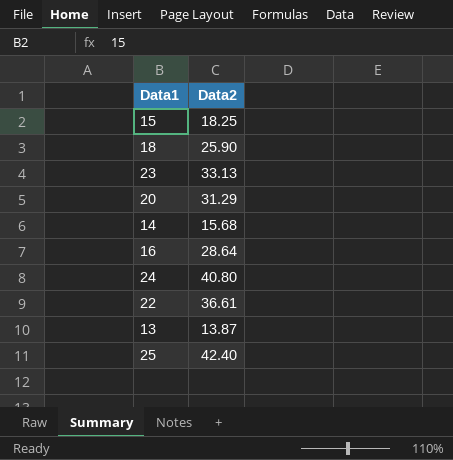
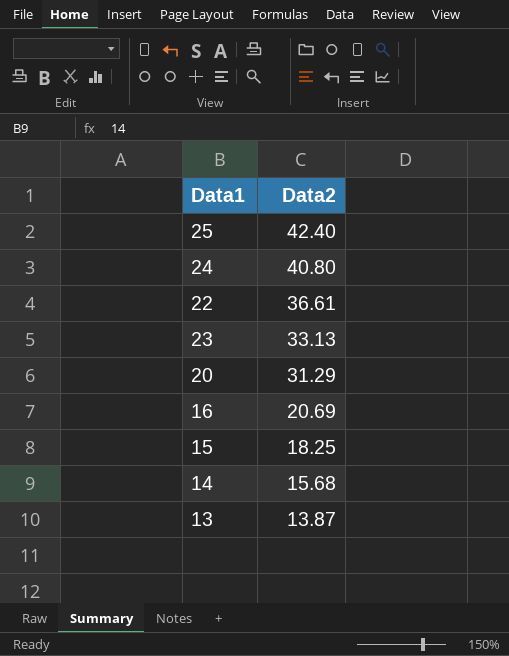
row order: none -> Data2 descending
row 18: 25.90 -> none
16 | Data2: 28.64 -> 20.69

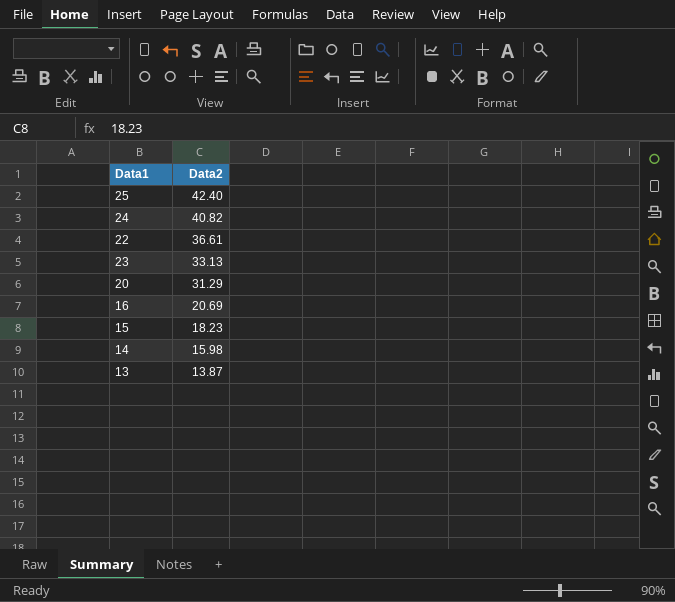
24 | Data2: 40.80 -> 40.82
15 | Data2: 18.25 -> 18.23
14 | Data2: 15.68 -> 15.98

